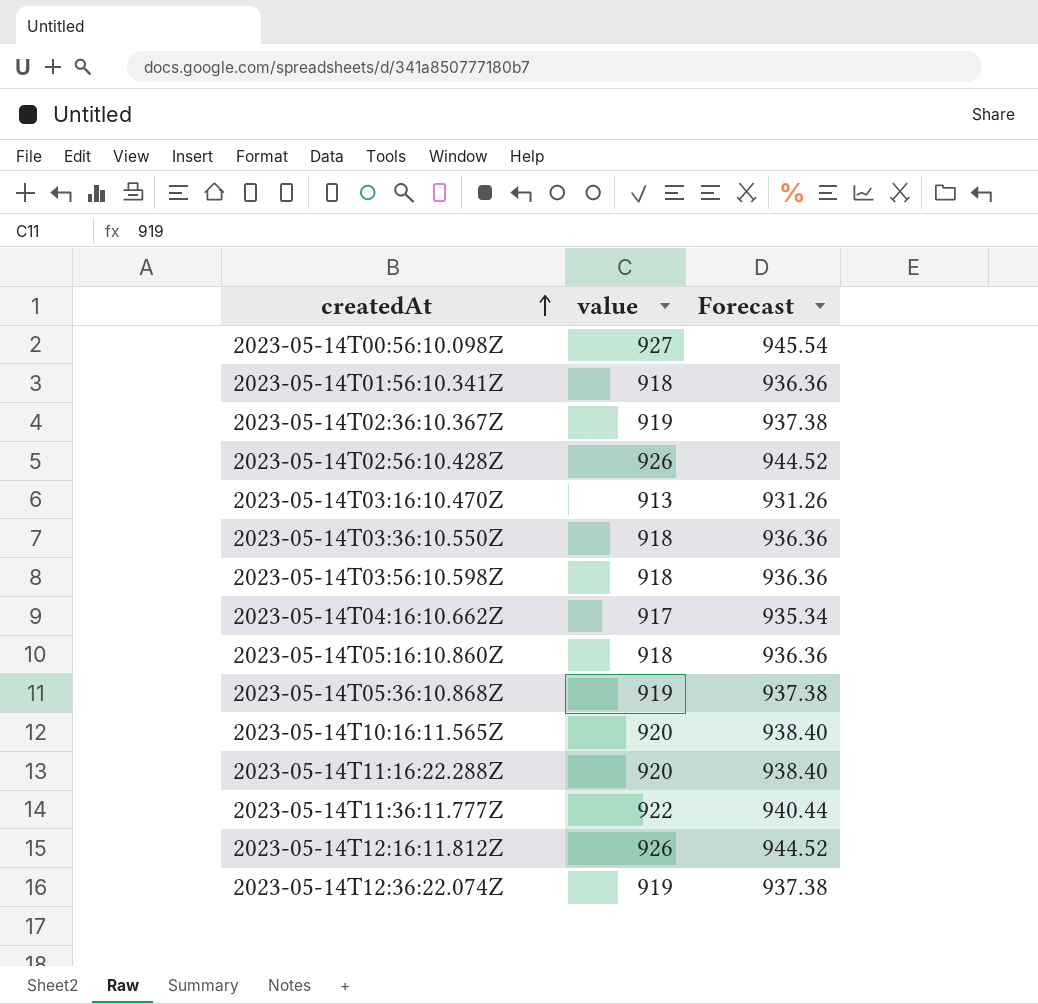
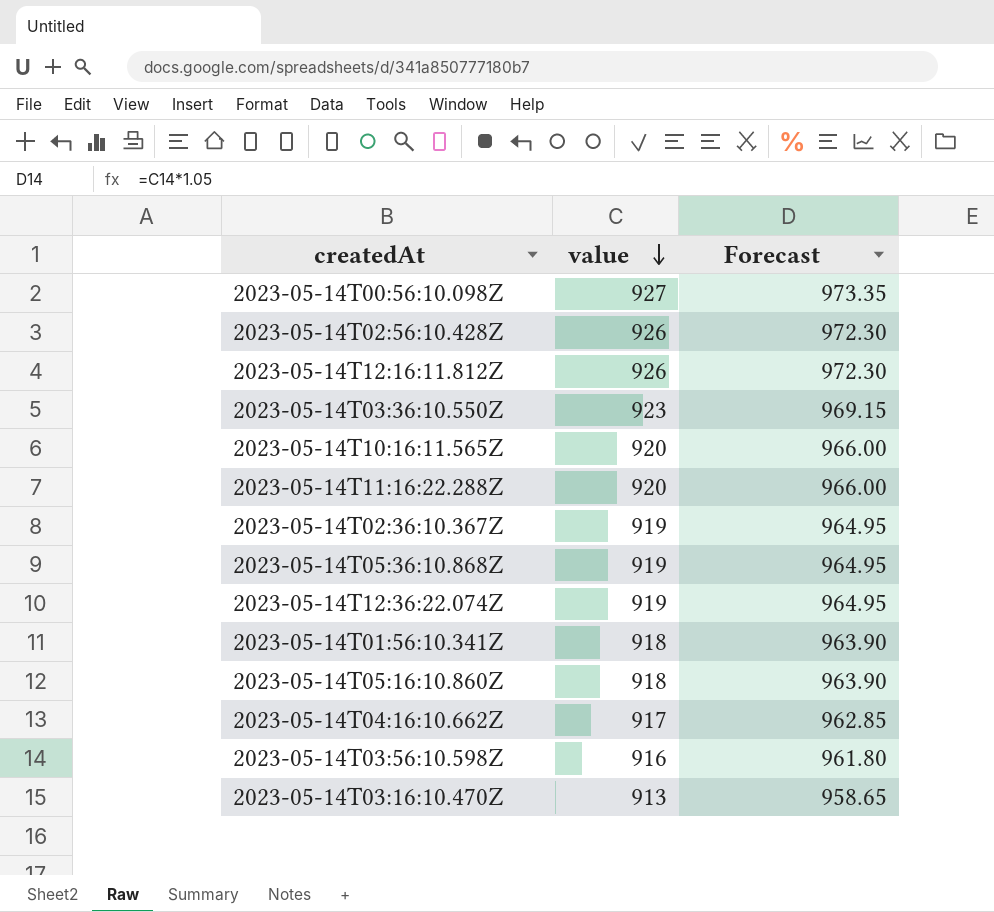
row order: createdAt ascending -> value descending
column Forecast | formula: [value] * 1.02 -> [value] * 1.05
row 2023-05-14T11:36:11.777Z: 922 | 940.44 -> none
2023-05-14T03:36:10.550Z | value: 918 -> 923
2023-05-14T03:56:10.598Z | value: 918 -> 916

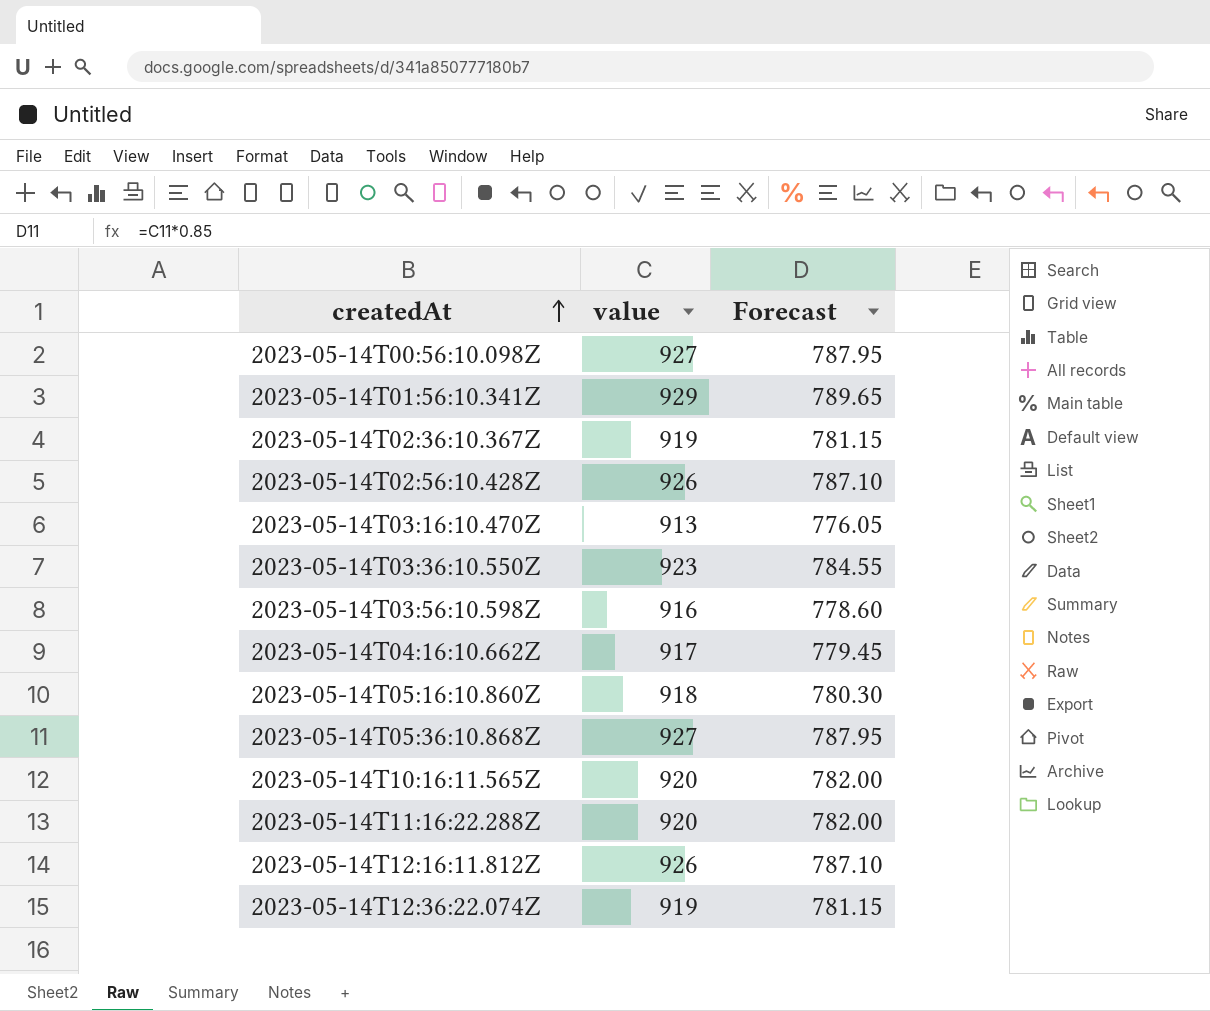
row order: value descending -> createdAt ascending
column Forecast | formula: [value] * 1.05 -> [value] * 0.85
2023-05-14T01:56:10.341Z | value: 918 -> 929
2023-05-14T05:36:10.868Z | value: 919 -> 927

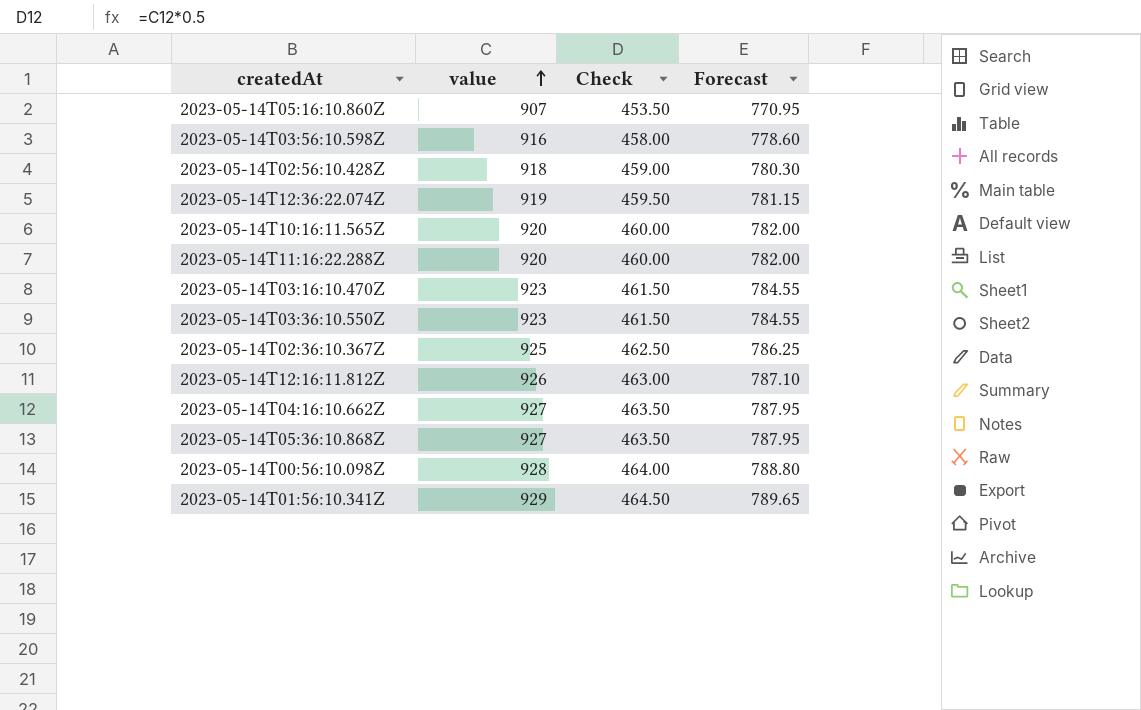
row order: createdAt ascending -> value ascending
column Check | formula: none -> [value] * 0.5
2023-05-14T05:16:10.860Z | value: 918 -> 907
2023-05-14T05:16:10.860Z | Forecast: 780.30 -> 770.95
2023-05-14T02:56:10.428Z | value: 926 -> 918
2023-05-14T02:56:10.428Z | Forecast: 787.10 -> 780.30
2023-05-14T03:16:10.470Z | value: 913 -> 923
2023-05-14T03:16:10.470Z | Forecast: 776.05 -> 784.55
2023-05-14T02:36:10.367Z | value: 919 -> 925
2023-05-14T02:36:10.367Z | Forecast: 781.15 -> 786.25
2023-05-14T04:16:10.662Z | value: 917 -> 927
2023-05-14T04:16:10.662Z | Forecast: 779.45 -> 787.95
2023-05-14T00:56:10.098Z | value: 927 -> 928
2023-05-14T00:56:10.098Z | Forecast: 787.95 -> 788.80

